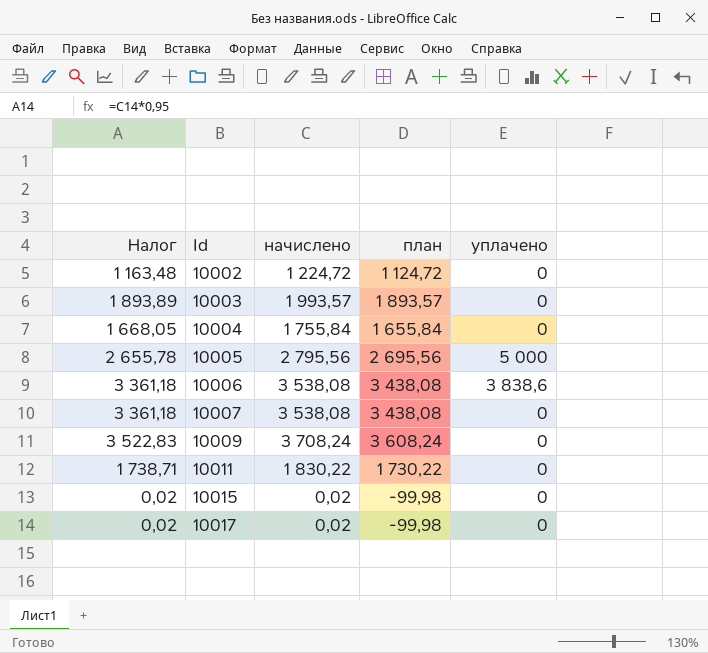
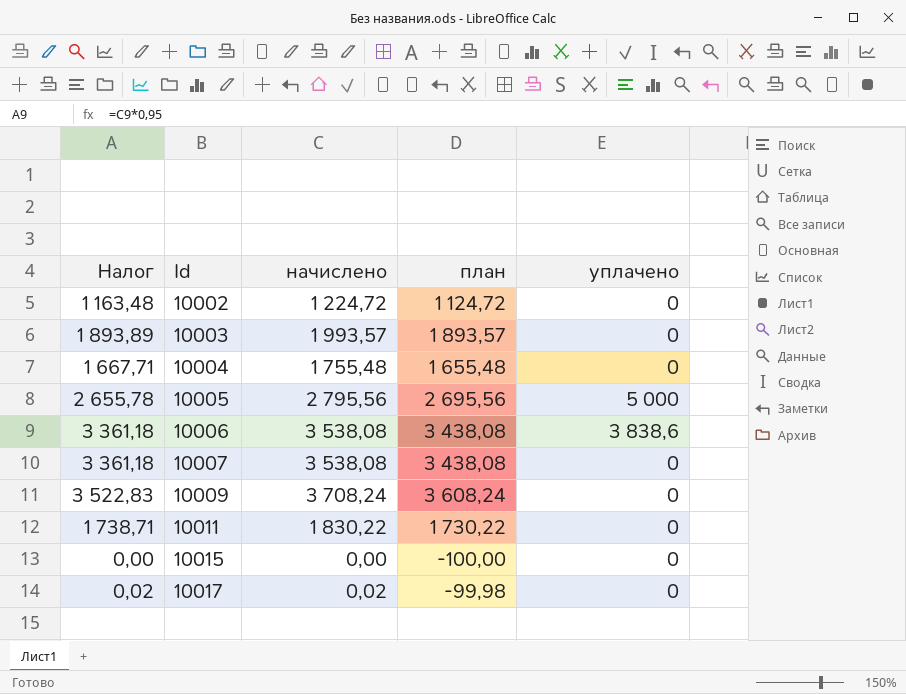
10004 | Налог: 1 668,05 -> 1 667,71
10004 | начислено: 1 755,84 -> 1 755,48
10004 | план: 1 655,84 -> 1 655,48
10015 | Налог: 0,02 -> 0,00
10015 | начислено: 0,02 -> 0,00
10015 | план: -99,98 -> -100,00

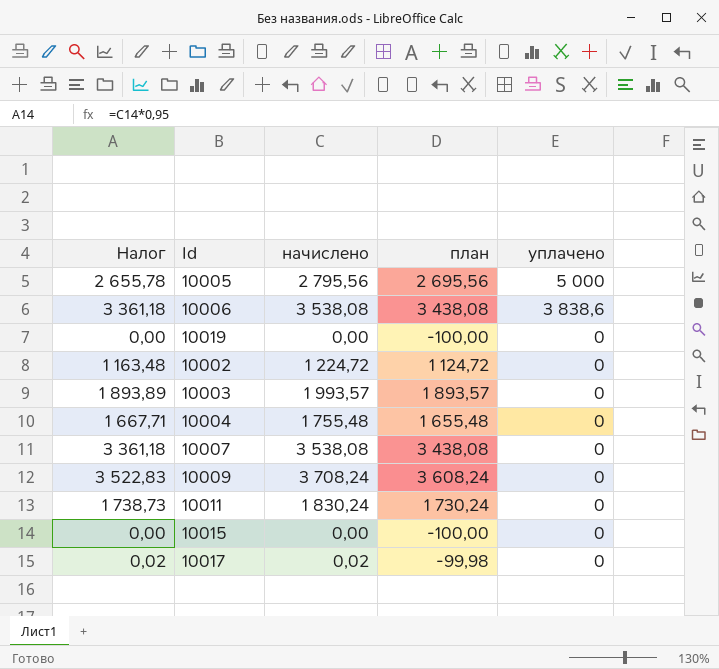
row order: Id ascending -> уплачено descending
row 10019: none -> 0,00 | 0,00 | -100,00 | 0
10011 | Налог: 1 738,71 -> 1 738,73
10011 | начислено: 1 830,22 -> 1 830,24
10011 | план: 1 730,22 -> 1 730,24

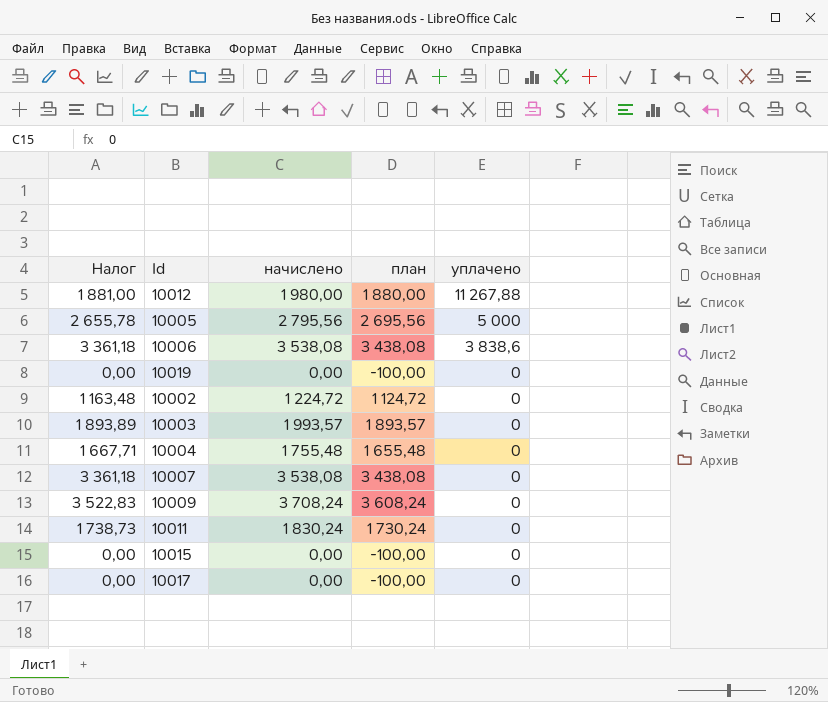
row 10012: none -> 1 881,00 | 1 980,00 | 1 880,00 | 11 267,88
10017 | Налог: 0,02 -> 0,00
10017 | начислено: 0,02 -> 0,00
10017 | план: -99,98 -> -100,00

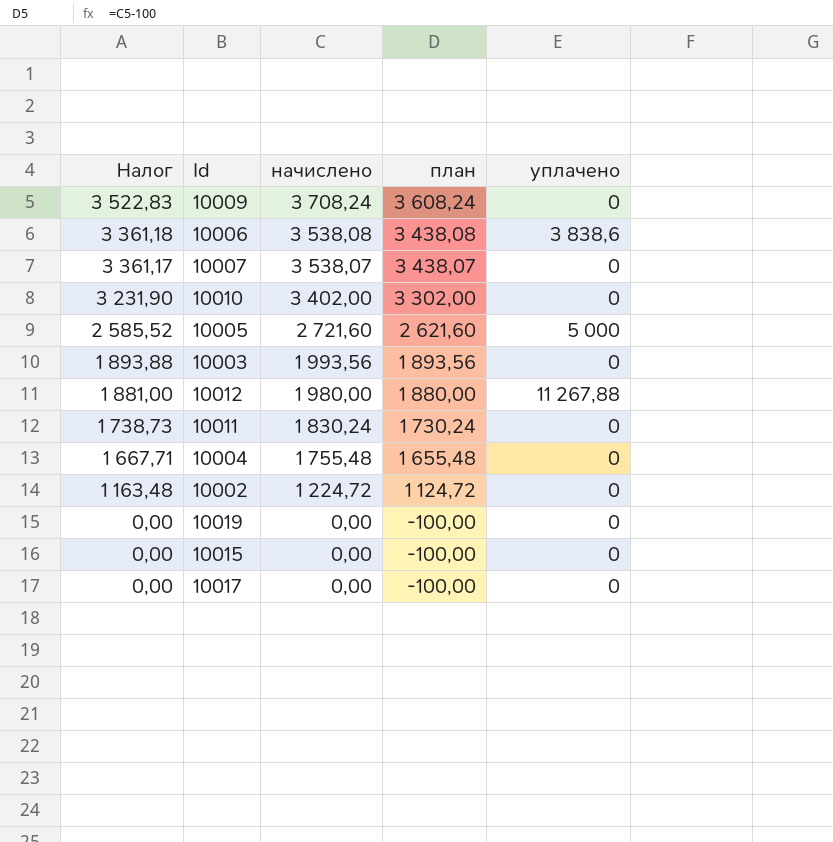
row order: уплачено descending -> Налог descending
10007 | Налог: 3 361,18 -> 3 361,17
10007 | начислено: 3 538,08 -> 3 538,07
10007 | план: 3 438,08 -> 3 438,07
row 10010: none -> 3 231,90 | 3 402,00 | 3 302,00 | 0
10005 | Налог: 2 655,78 -> 2 585,52
10005 | начислено: 2 795,56 -> 2 721,60
10005 | план: 2 695,56 -> 2 621,60
10003 | Налог: 1 893,89 -> 1 893,88
10003 | начислено: 1 993,57 -> 1 993,56
10003 | план: 1 893,57 -> 1 893,56

